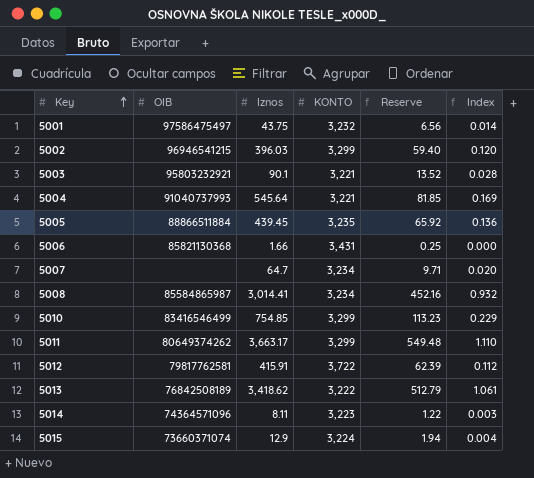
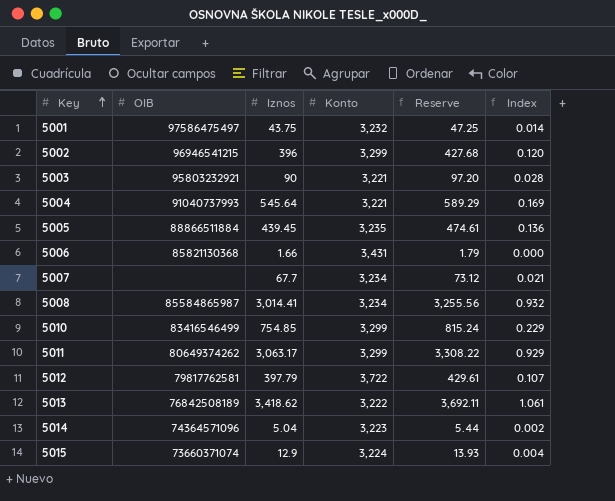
column name: KONTO -> Konto
column Reserve | formula: [Iznos] * 0.15 -> [Iznos] * 1.08
5002 | Iznos: 396.03 -> 396
5003 | Iznos: 90.1 -> 90
5007 | Iznos: 64.7 -> 67.7
5007 | Index: 0.020 -> 0.021
5011 | Iznos: 3,663.17 -> 3,063.17
5011 | Index: 1.110 -> 0.929
5012 | Iznos: 415.91 -> 397.79
5012 | Index: 0.112 -> 0.107
5014 | Iznos: 8.11 -> 5.04
5014 | Index: 0.003 -> 0.002

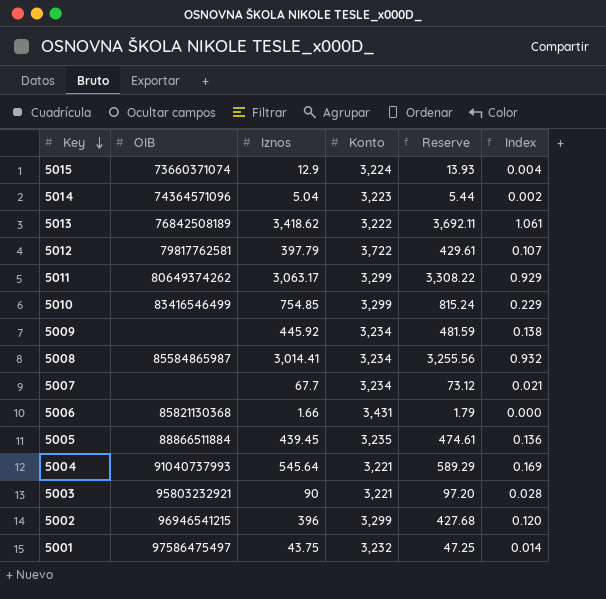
row order: Key ascending -> Key descending
row 5009: none -> none | 445.92 | 3,234 | 481.59 | 0.138

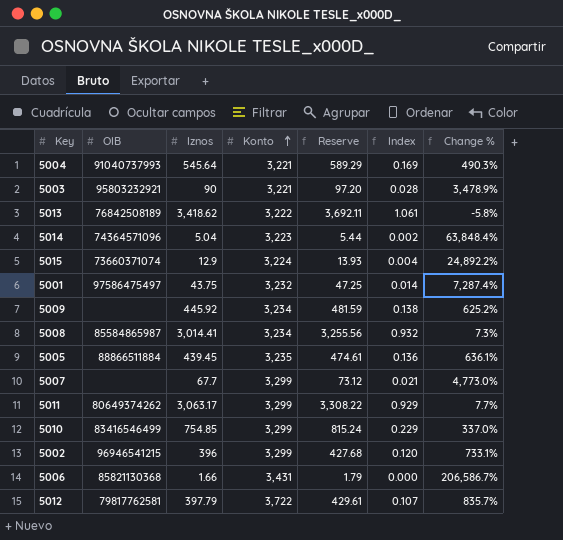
row order: Key descending -> Konto ascending
column Change % | formula: none -> ([Konto] - [Iznos]) / [Iznos]
5007 | Konto: 3,234 -> 3,299

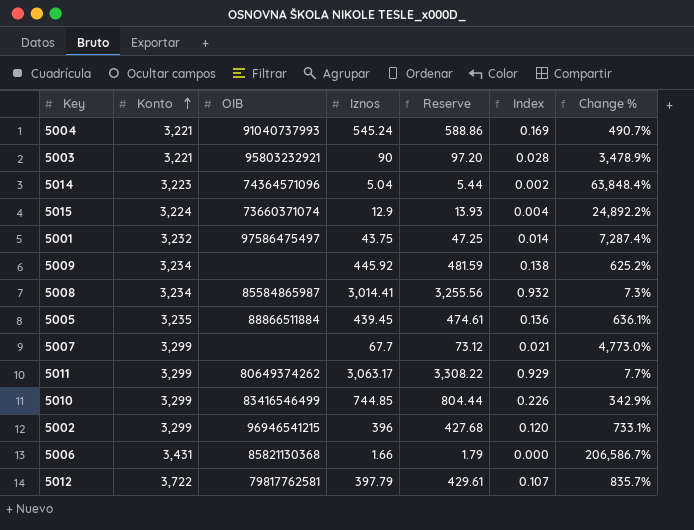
column Konto | position: 4 -> 2
row 5013: 76842508189 | 3,418.62 | 3,222 | 3,692.11 | 1.061 | -5.8% -> none
5004 | Iznos: 545.64 -> 545.24
5004 | Reserve: 589.29 -> 588.86
5004 | Change %: 490.3% -> 490.7%
5010 | Iznos: 754.85 -> 744.85
5010 | Reserve: 815.24 -> 804.44
5010 | Index: 0.229 -> 0.226
5010 | Change %: 337.0% -> 342.9%

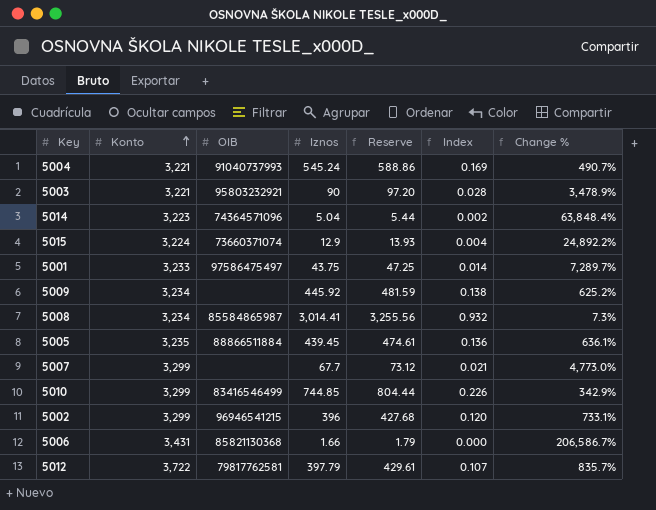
row 5011: 3,299 | 80649374262 | 3,063.17 | 3,308.22 | 0.929 | 7.7% -> none
5001 | Konto: 3,232 -> 3,233
5001 | Change %: 7,287.4% -> 7,289.7%

